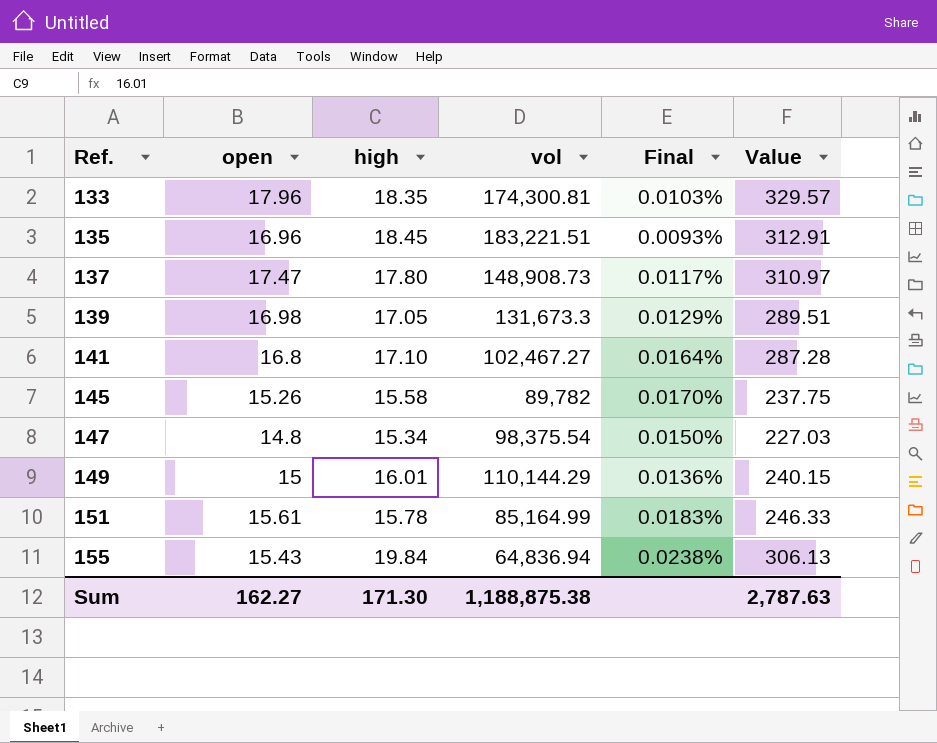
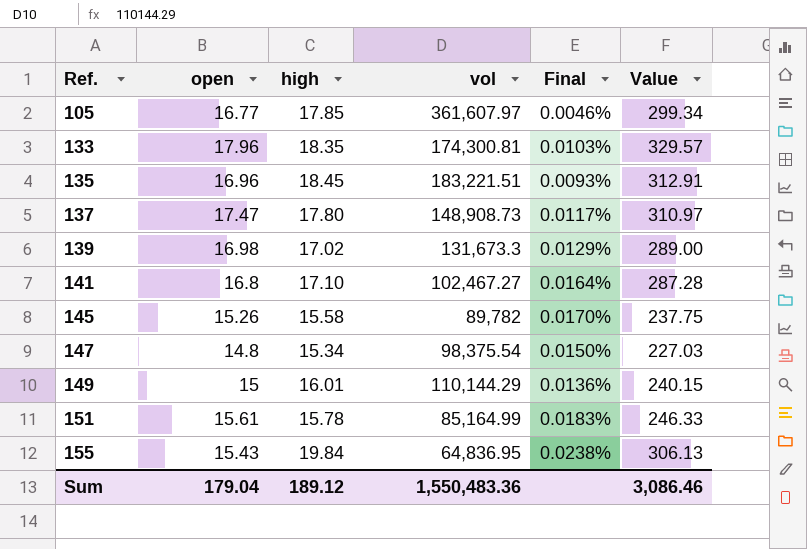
row 105: none -> 16.77 | 17.85 | 361,607.97 | 0.0046% | 299.34
139 | high: 17.05 -> 17.02
139 | Value: 289.51 -> 289.00
155 | vol: 64,836.94 -> 64,836.95
Sum | open: 162.27 -> 179.04
Sum | high: 171.30 -> 189.12
Sum | vol: 1,188,875.38 -> 1,550,483.36
Sum | Value: 2,787.63 -> 3,086.46

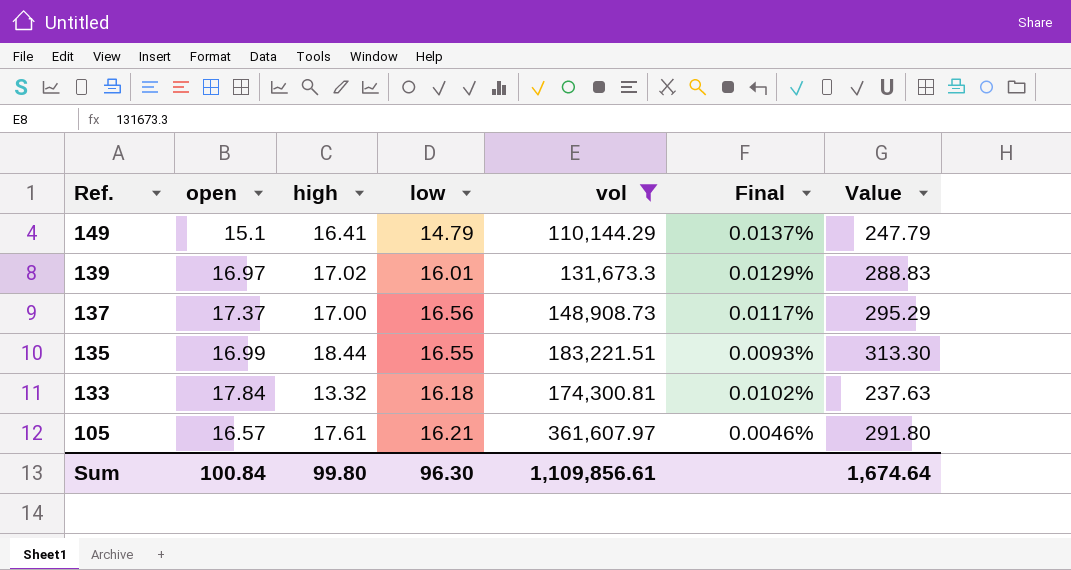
filter: none -> vol >= 110,144.29
row order: Ref. ascending -> Ref. descending
column low | position: none -> 4
149 | open: 15 -> 15.1
149 | high: 16.01 -> 16.41
149 | Final: 0.0136% -> 0.0137%
149 | Value: 240.15 -> 247.79
139 | open: 16.98 -> 16.97
139 | Value: 289.00 -> 288.83
137 | open: 17.47 -> 17.37
137 | high: 17.80 -> 17.00
137 | Value: 310.97 -> 295.29
135 | open: 16.96 -> 16.99
135 | high: 18.45 -> 18.44
135 | Value: 312.91 -> 313.30
133 | open: 17.96 -> 17.84
133 | high: 18.35 -> 13.32
133 | Final: 0.0103% -> 0.0102%
133 | Value: 329.57 -> 237.63
105 | open: 16.77 -> 16.57
105 | high: 17.85 -> 17.61
105 | Value: 299.34 -> 291.80
Sum | open: 179.04 -> 100.84
Sum | high: 189.12 -> 99.80
Sum | vol: 1,550,483.36 -> 1,109,856.61
Sum | Value: 3,086.46 -> 1,674.64

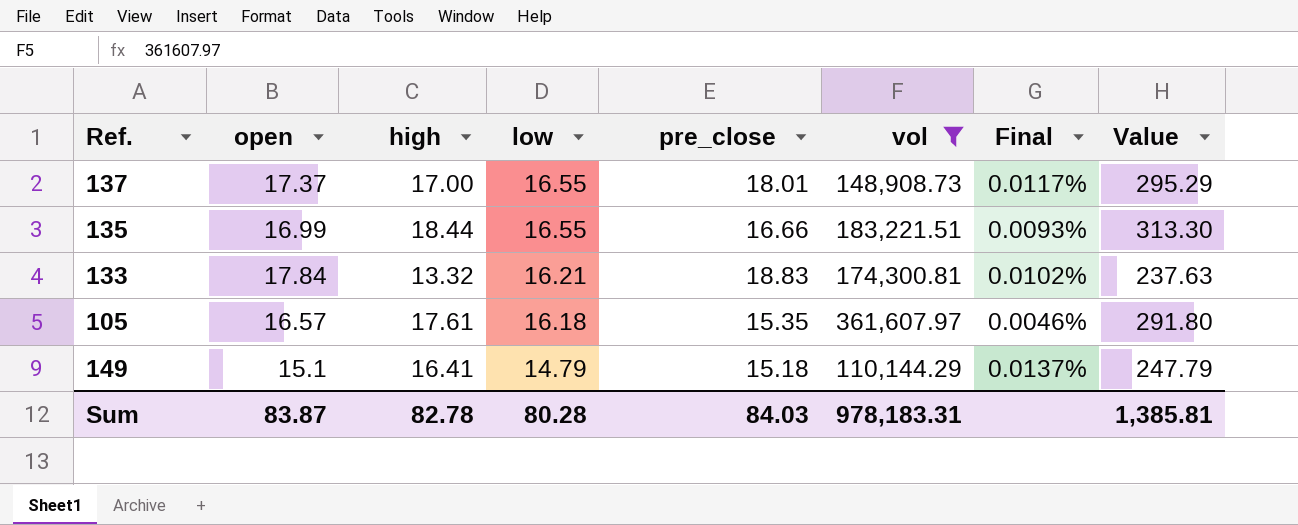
row order: Ref. descending -> low descending
column pre_close | position: none -> 5
row 139: 16.97 | 17.02 | 16.01 | 131,673.3 | 0.0129% | 288.83 -> none
137 | low: 16.56 -> 16.55
133 | low: 16.18 -> 16.21
105 | low: 16.21 -> 16.18
Sum | open: 100.84 -> 83.87
Sum | high: 99.80 -> 82.78
Sum | low: 96.30 -> 80.28
Sum | vol: 1,109,856.61 -> 978,183.31
Sum | Value: 1,674.64 -> 1,385.81

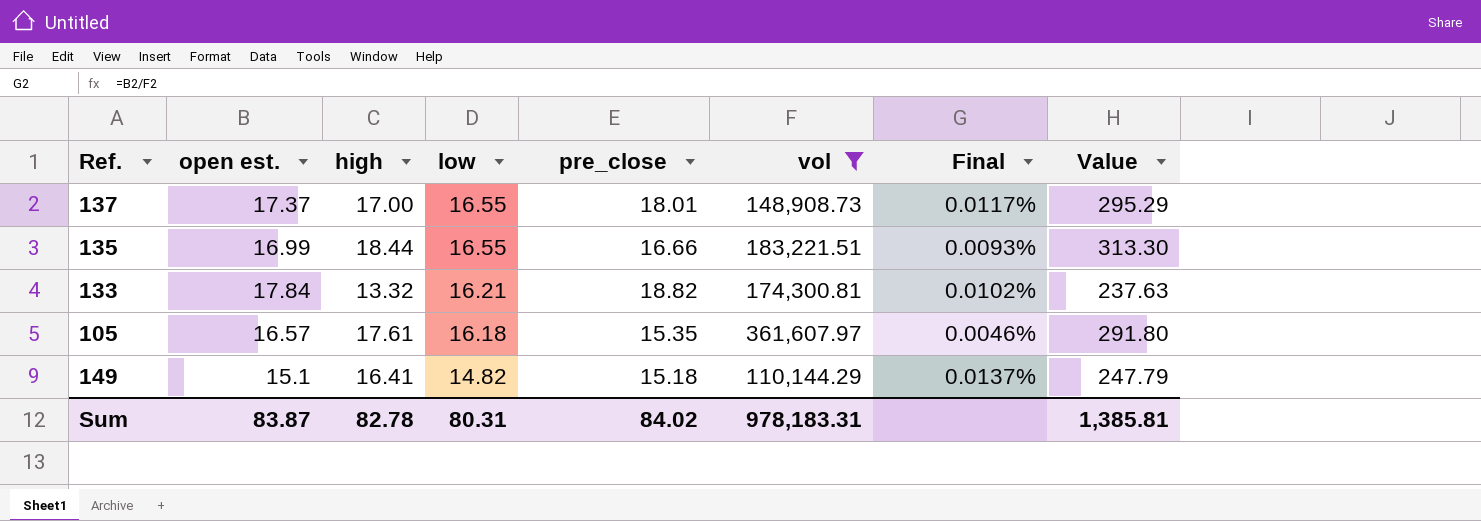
column name: open -> open est.
133 | pre_close: 18.83 -> 18.82
149 | low: 14.79 -> 14.82
Sum | low: 80.28 -> 80.31
Sum | pre_close: 84.03 -> 84.02

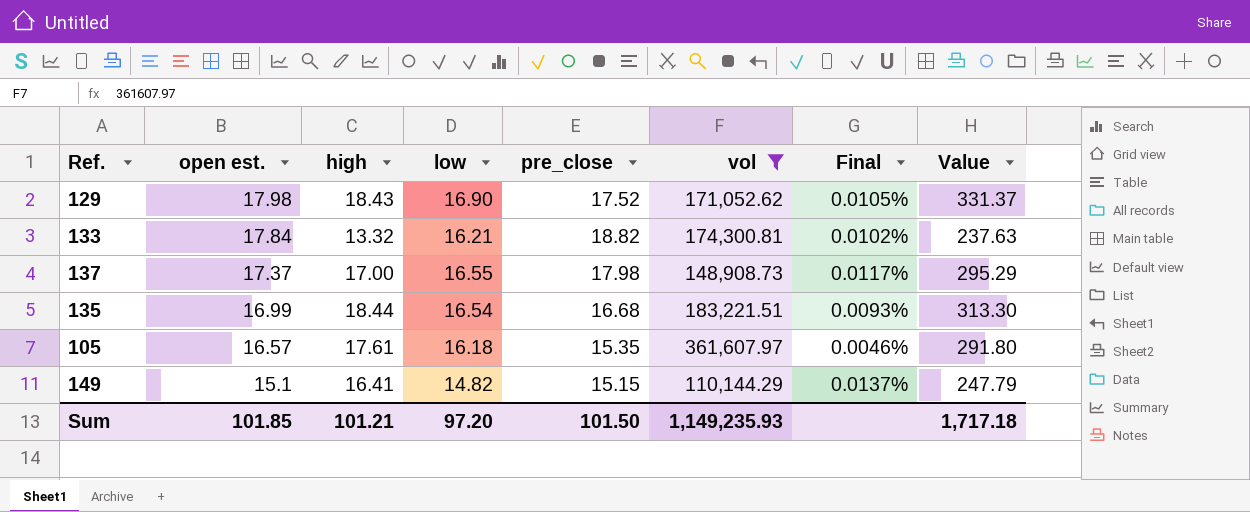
row order: low descending -> open est. descending
row 129: none -> 17.98 | 18.43 | 16.90 | 17.52 | 171,052.62 | 0.0105% | 331.37
137 | pre_close: 18.01 -> 17.98
135 | low: 16.55 -> 16.54
135 | pre_close: 16.66 -> 16.68
149 | pre_close: 15.18 -> 15.15
Sum | open est.: 83.87 -> 101.85
Sum | high: 82.78 -> 101.21
Sum | low: 80.31 -> 97.20
Sum | pre_close: 84.02 -> 101.50
Sum | vol: 978,183.31 -> 1,149,235.93
Sum | Value: 1,385.81 -> 1,717.18

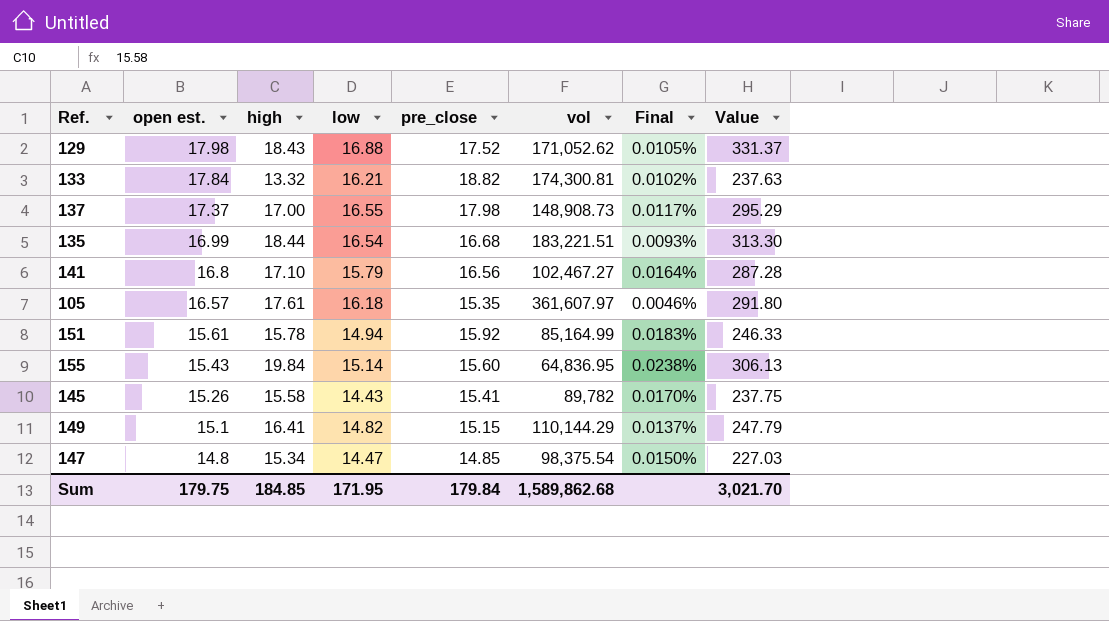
filter: vol >= 110,144.29 -> none
129 | low: 16.90 -> 16.88
Sum | open est.: 101.85 -> 179.75
Sum | high: 101.21 -> 184.85
Sum | low: 97.20 -> 171.95
Sum | pre_close: 101.50 -> 179.84
Sum | vol: 1,149,235.93 -> 1,589,862.68
Sum | Value: 1,717.18 -> 3,021.70

